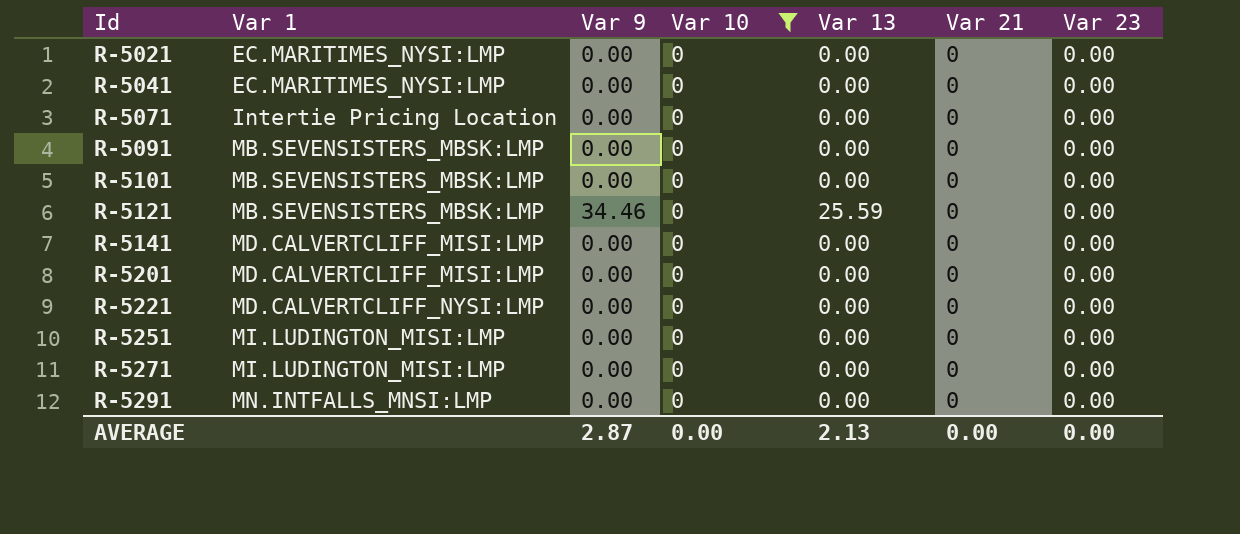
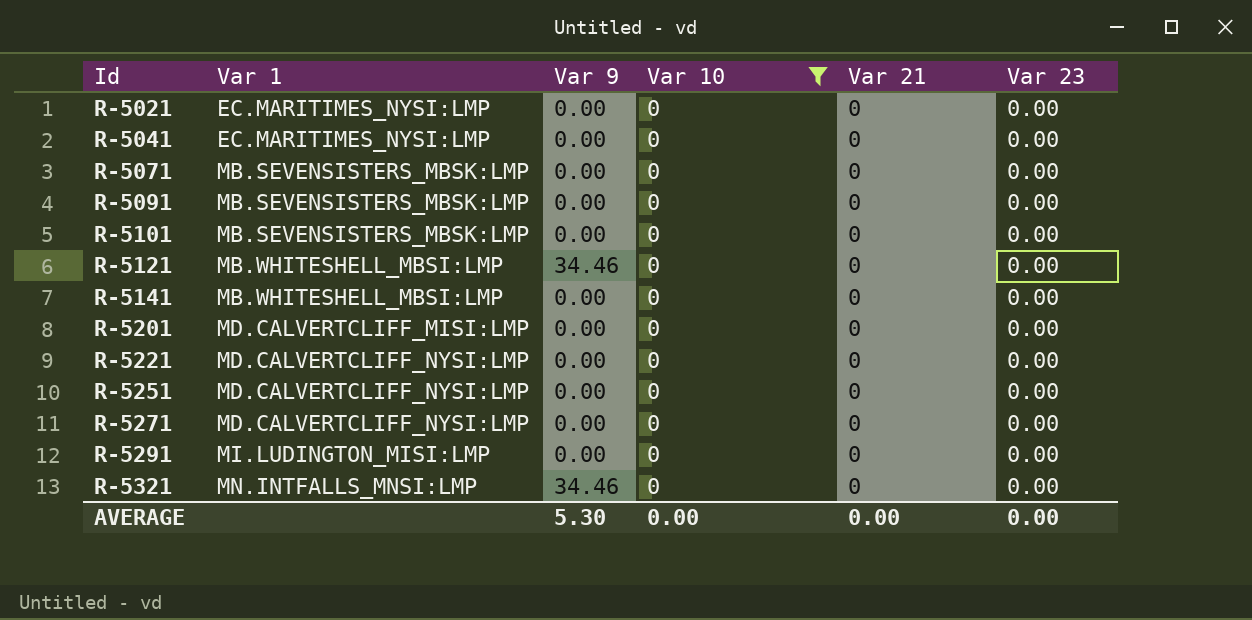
column Var 13 | position: 5 -> none
R-5071 | Var 1: Intertie Pricing Location -> MB.SEVENSISTERS_MBSK:LMP
R-5121 | Var 1: MB.SEVENSISTERS_MBSK:LMP -> MB.WHITESHELL_MBSI:LMP
R-5141 | Var 1: MD.CALVERTCLIFF_MISI:LMP -> MB.WHITESHELL_MBSI:LMP
R-5251 | Var 1: MI.LUDINGTON_MISI:LMP -> MD.CALVERTCLIFF_NYSI:LMP
R-5271 | Var 1: MI.LUDINGTON_MISI:LMP -> MD.CALVERTCLIFF_NYSI:LMP
R-5291 | Var 1: MN.INTFALLS_MNSI:LMP -> MI.LUDINGTON_MISI:LMP
row R-5321: none -> MN.INTFALLS_MNSI:LMP | 34.46 | 0 | 0 | 0.00
AVERAGE | Var 9: 2.87 -> 5.30

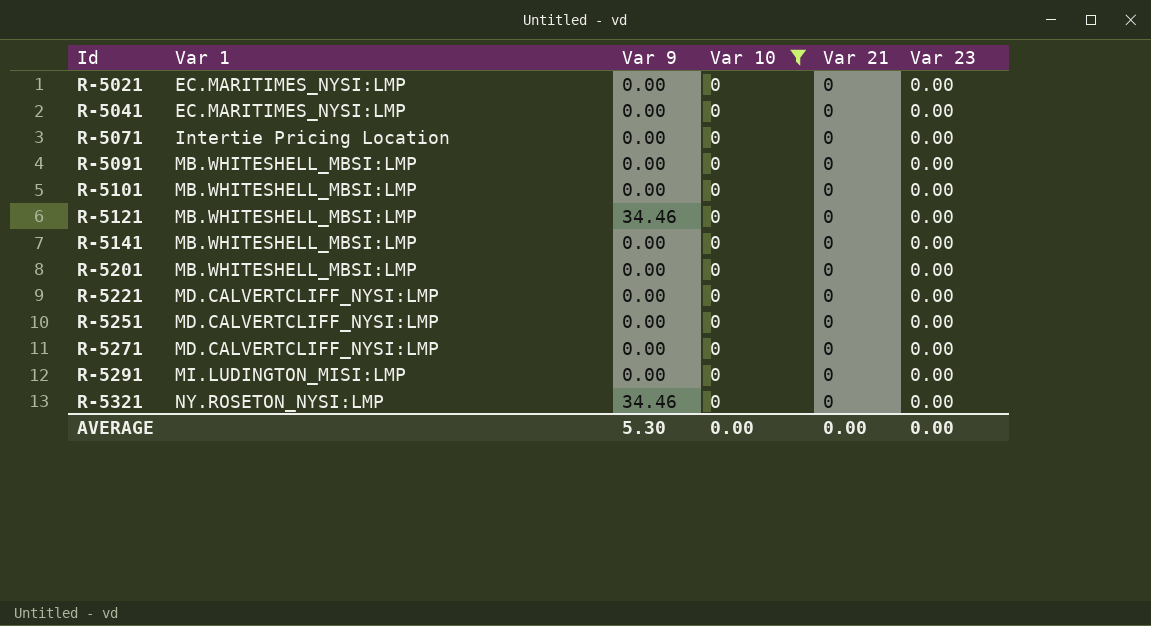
R-5071 | Var 1: MB.SEVENSISTERS_MBSK:LMP -> Intertie Pricing Location
R-5091 | Var 1: MB.SEVENSISTERS_MBSK:LMP -> MB.WHITESHELL_MBSI:LMP
R-5101 | Var 1: MB.SEVENSISTERS_MBSK:LMP -> MB.WHITESHELL_MBSI:LMP
R-5201 | Var 1: MD.CALVERTCLIFF_MISI:LMP -> MB.WHITESHELL_MBSI:LMP
R-5321 | Var 1: MN.INTFALLS_MNSI:LMP -> NY.ROSETON_NYSI:LMP

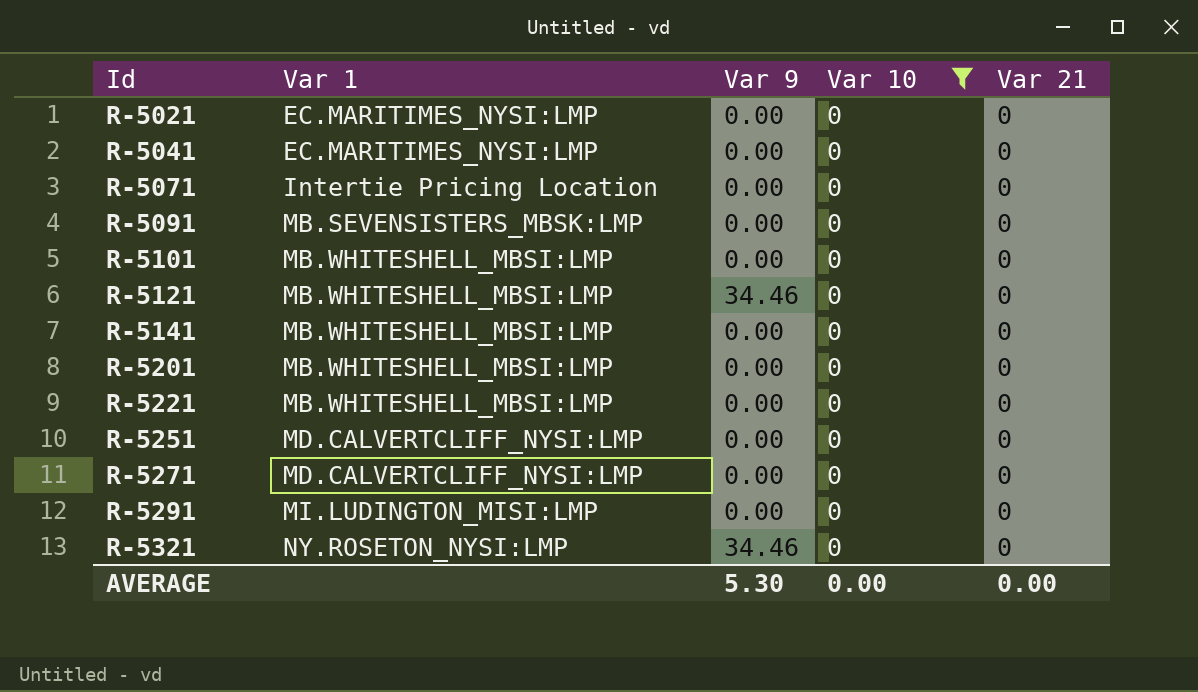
column Var 23 | position: 6 -> none
R-5091 | Var 1: MB.WHITESHELL_MBSI:LMP -> MB.SEVENSISTERS_MBSK:LMP
R-5221 | Var 1: MD.CALVERTCLIFF_NYSI:LMP -> MB.WHITESHELL_MBSI:LMP

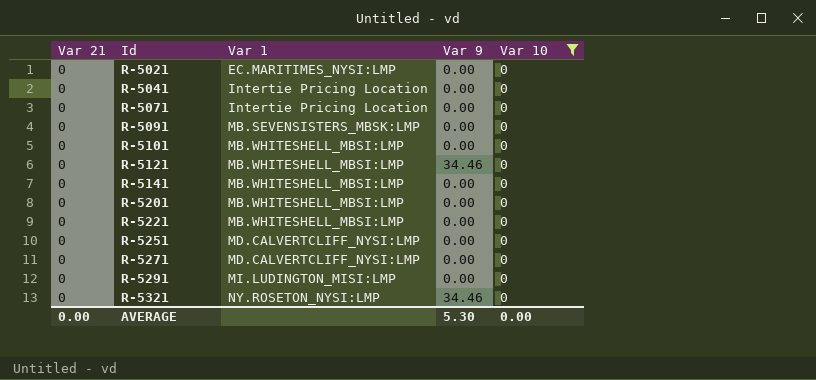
column Var 21 | position: 5 -> 1
R-5041 | Var 1: EC.MARITIMES_NYSI:LMP -> Intertie Pricing Location

